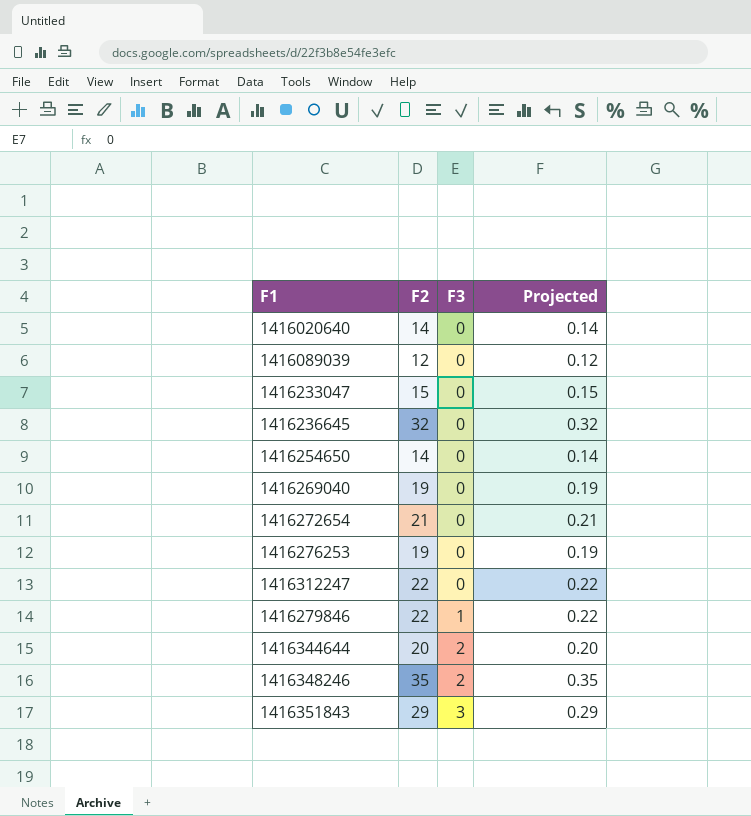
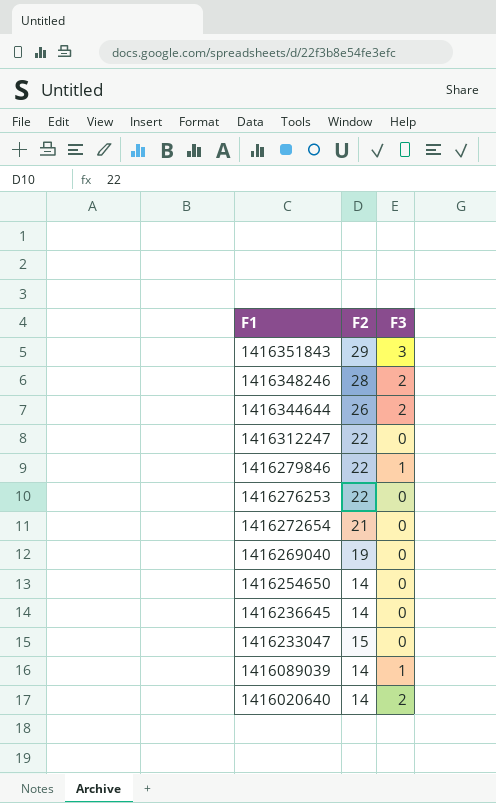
row order: F3 ascending -> F1 descending
column Projected | formula: [F2] * 0.01 -> none
1416348246 | F2: 35 -> 28
1416344644 | F2: 20 -> 26
1416276253 | F2: 19 -> 22
1416236645 | F2: 32 -> 14
1416089039 | F2: 12 -> 14
1416089039 | F3: 0 -> 1
1416020640 | F3: 0 -> 2

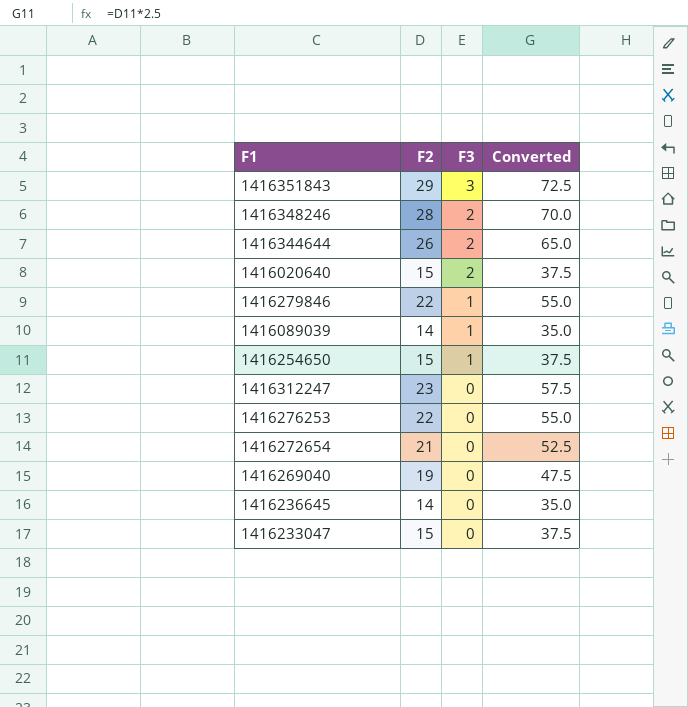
row order: F1 descending -> F3 descending
column Converted | formula: none -> [F2] * 2.5
1416020640 | F2: 14 -> 15
1416254650 | F2: 14 -> 15
1416254650 | F3: 0 -> 1
1416312247 | F2: 22 -> 23

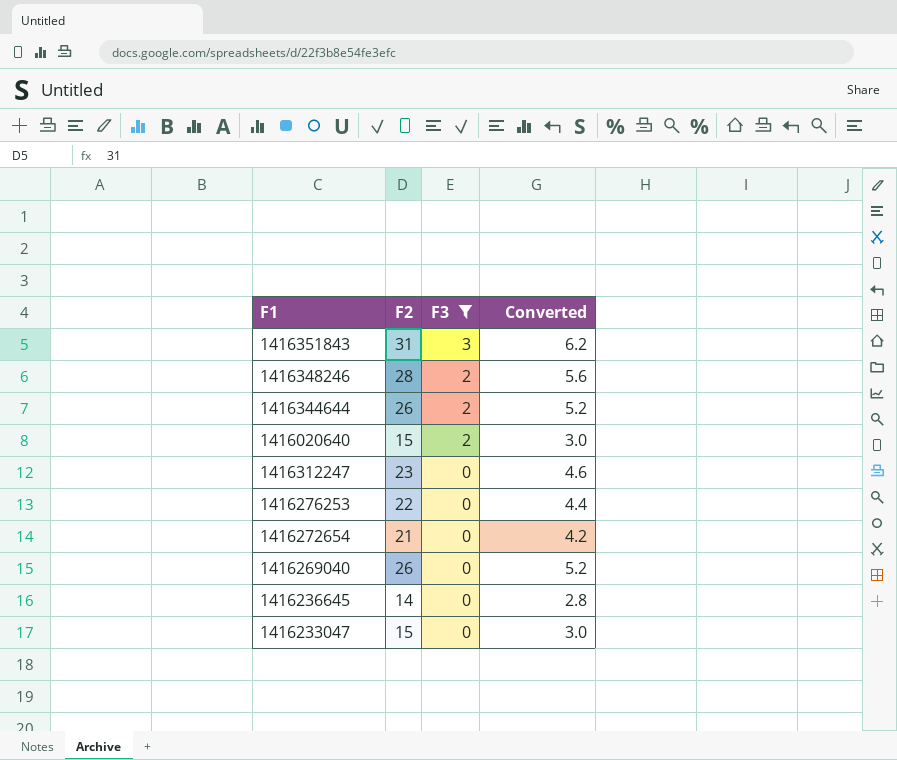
filter: none -> F3 != 1
column Converted | formula: [F2] * 2.5 -> [F2] * 0.2
1416351843 | F2: 29 -> 31
1416269040 | F2: 19 -> 26

